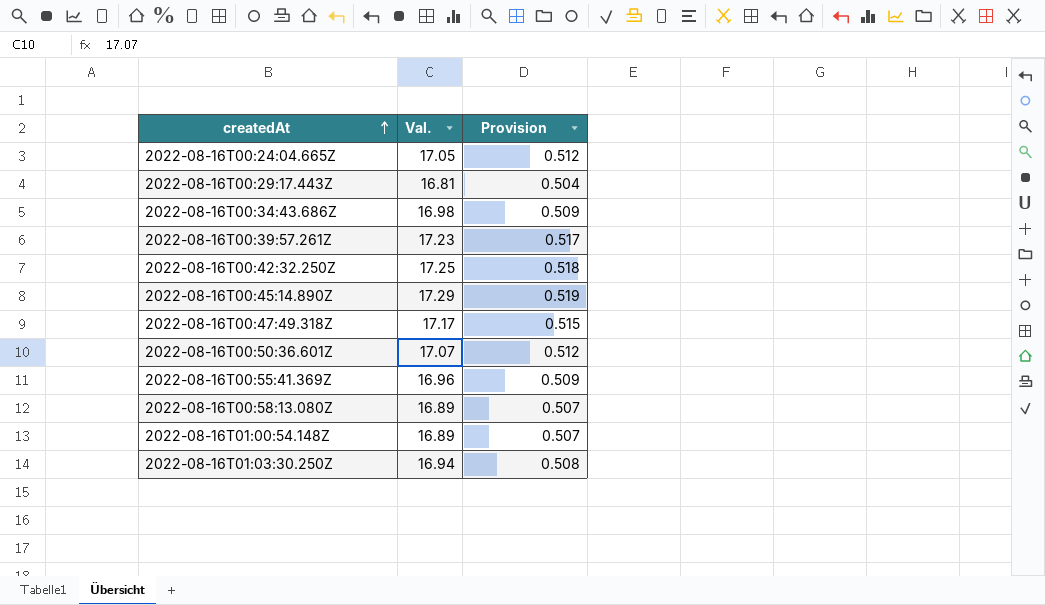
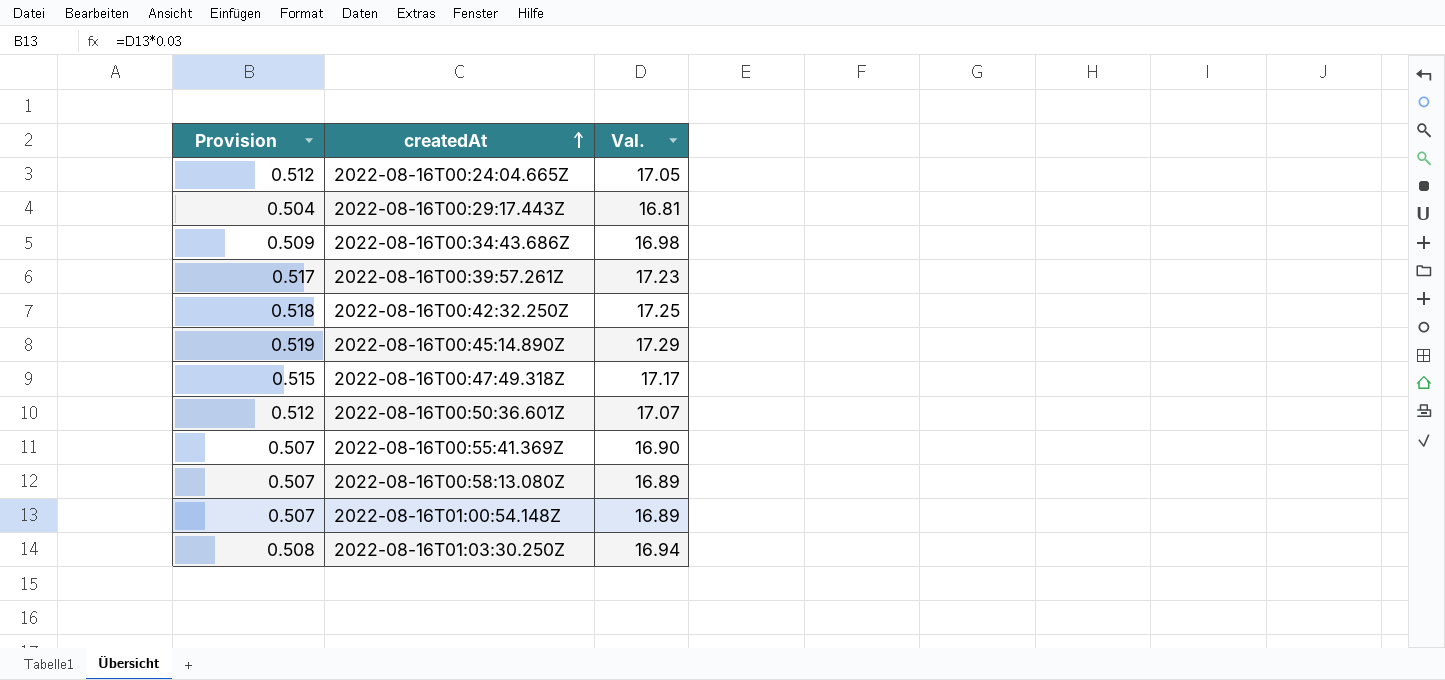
column Provision | position: 3 -> 1
2022-08-16T00:55:41.369Z | Provision: 0.509 -> 0.507
2022-08-16T00:55:41.369Z | Val.: 16.96 -> 16.90

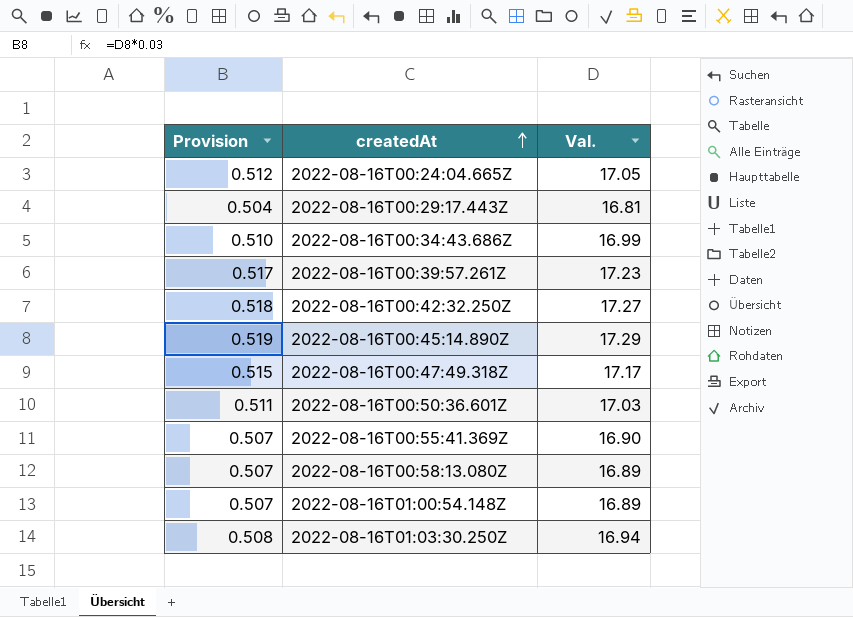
2022-08-16T00:34:43.686Z | Provision: 0.509 -> 0.510
2022-08-16T00:34:43.686Z | Val.: 16.98 -> 16.99
2022-08-16T00:42:32.250Z | Val.: 17.25 -> 17.27
2022-08-16T00:50:36.601Z | Provision: 0.512 -> 0.511
2022-08-16T00:50:36.601Z | Val.: 17.07 -> 17.03

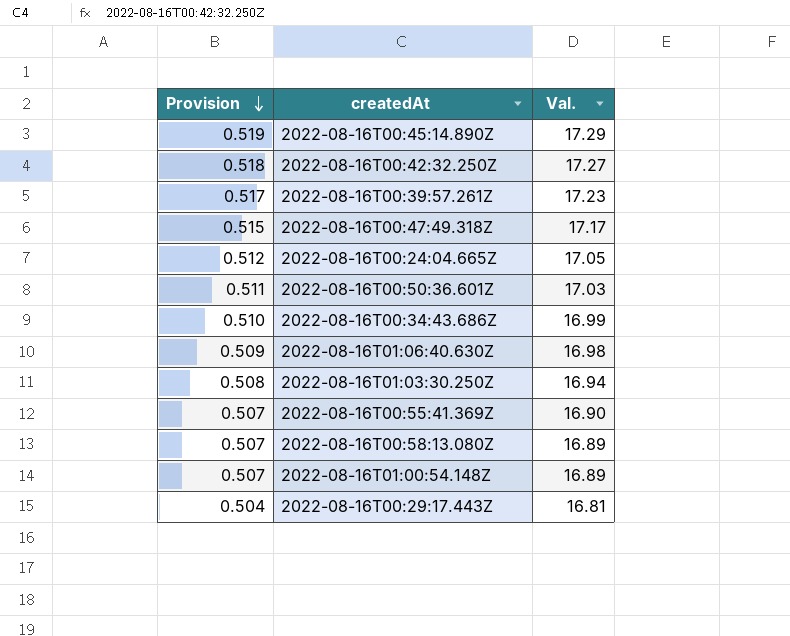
row order: createdAt ascending -> Provision descending
row 2022-08-16T01:06:40.630Z: none -> 0.509 | 16.98

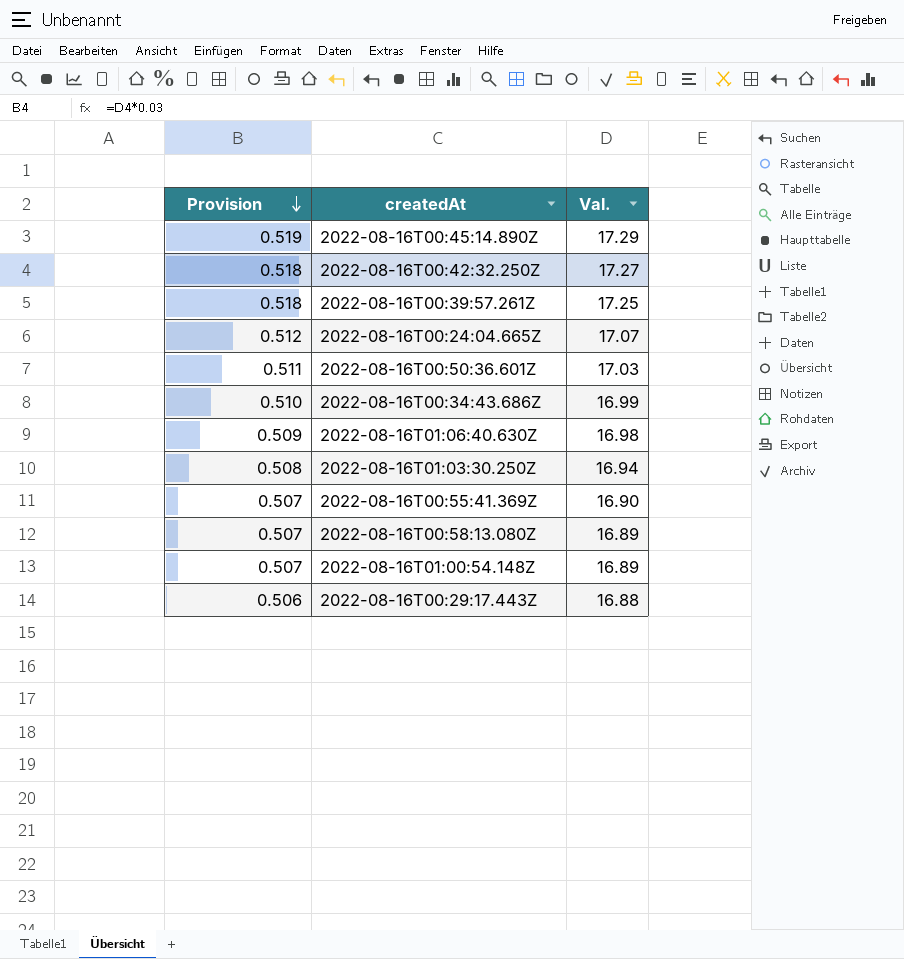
row 2022-08-16T00:47:49.318Z: 0.515 | 17.17 -> none
2022-08-16T00:39:57.261Z | Provision: 0.517 -> 0.518
2022-08-16T00:39:57.261Z | Val.: 17.23 -> 17.25
2022-08-16T00:24:04.665Z | Val.: 17.05 -> 17.07
2022-08-16T00:29:17.443Z | Provision: 0.504 -> 0.506
2022-08-16T00:29:17.443Z | Val.: 16.81 -> 16.88

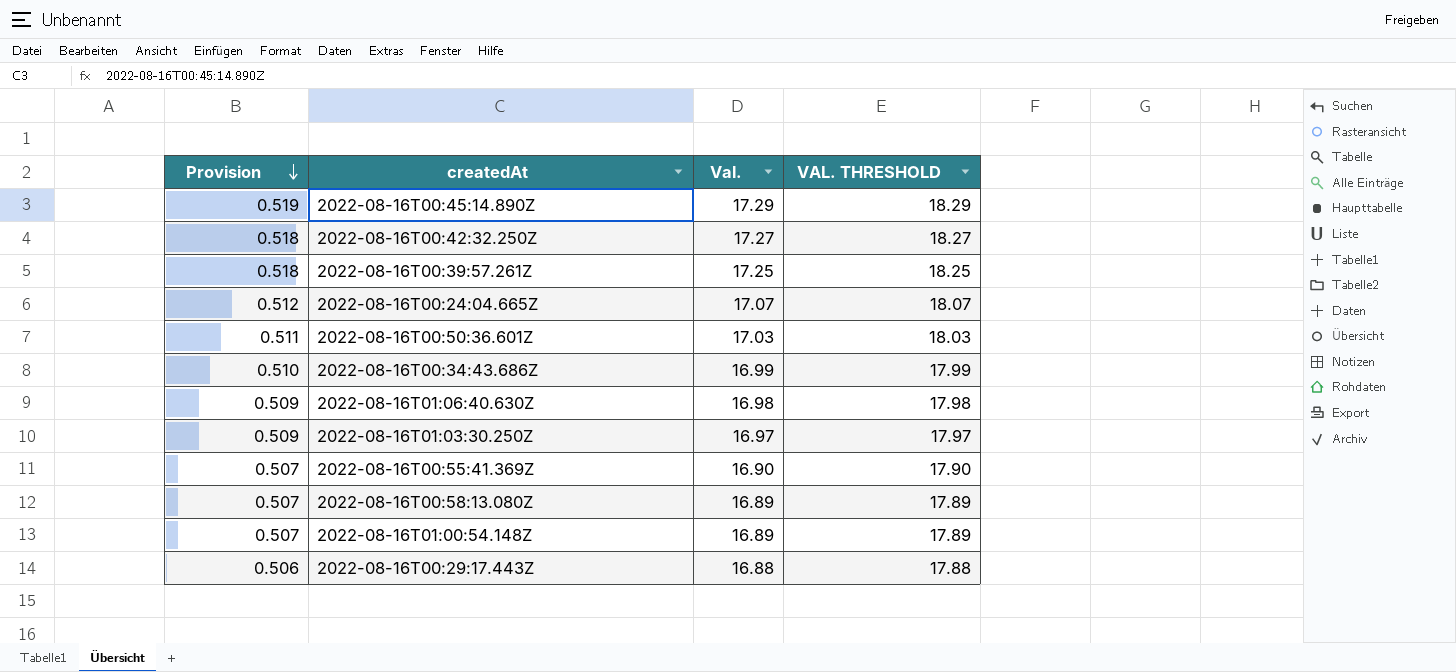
column VAL. THRESHOLD | formula: none -> [Val.] + 1
2022-08-16T01:03:30.250Z | Provision: 0.508 -> 0.509
2022-08-16T01:03:30.250Z | Val.: 16.94 -> 16.97

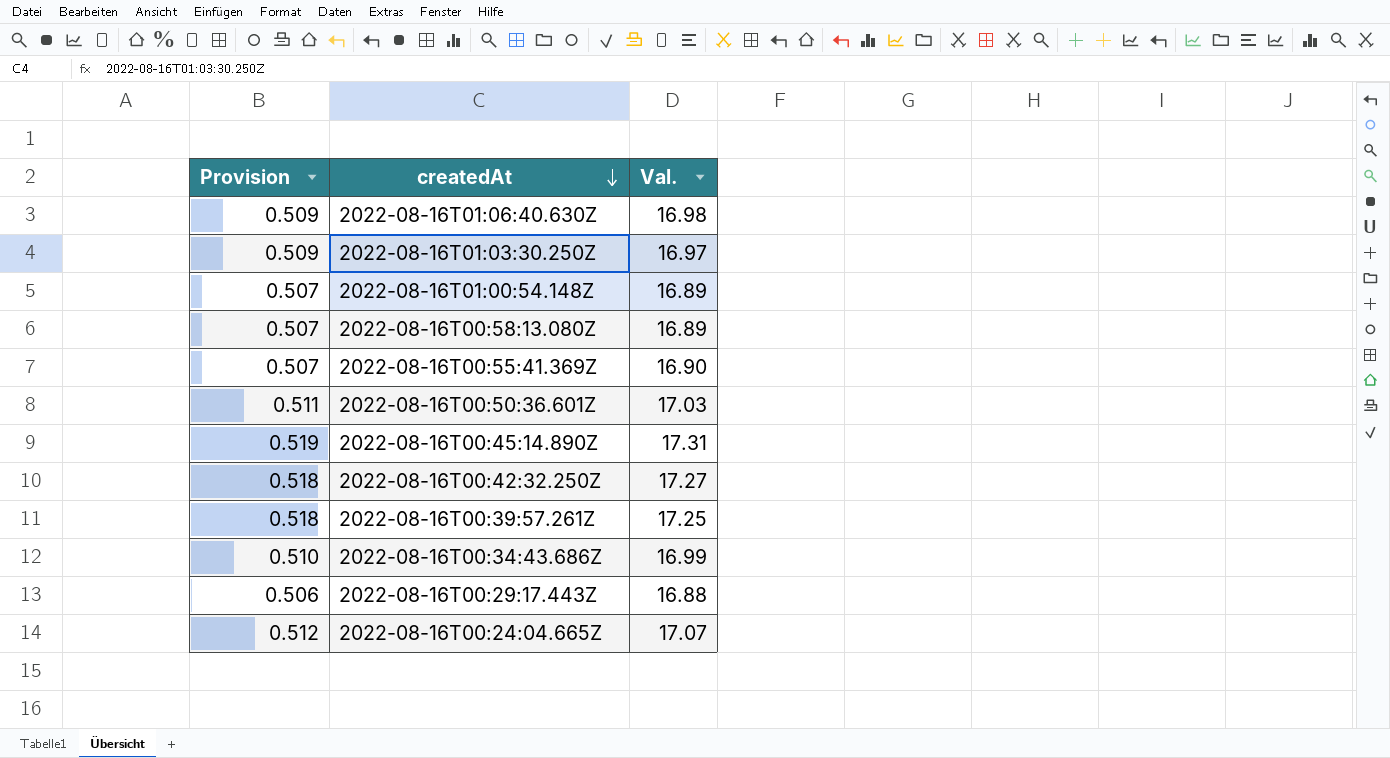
row order: Provision descending -> createdAt descending
column VAL. THRESHOLD | formula: [Val.] + 1 -> none
2022-08-16T00:45:14.890Z | Val.: 17.29 -> 17.31

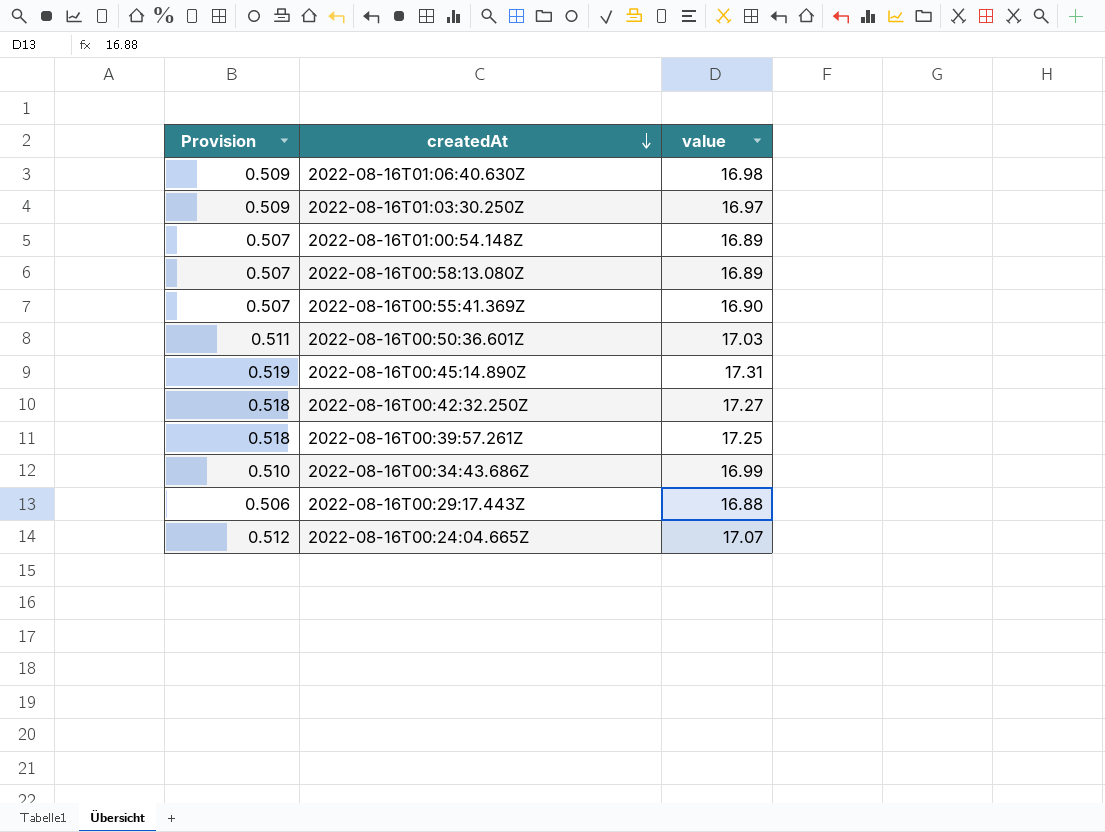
column name: Val. -> value

